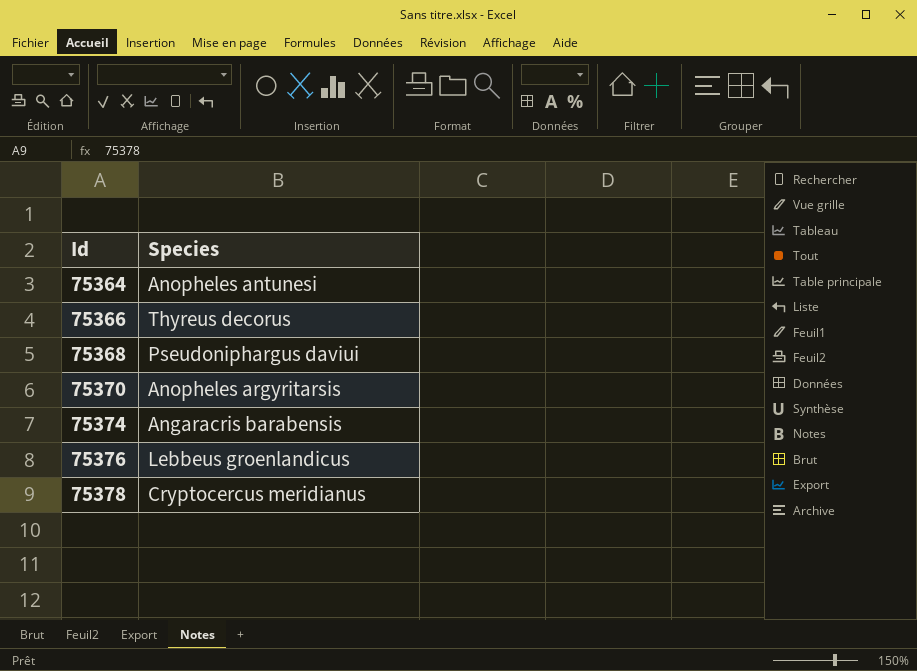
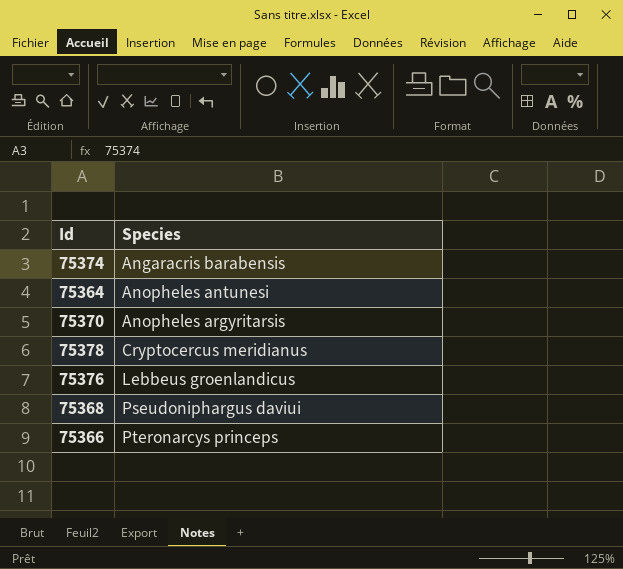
row order: Id ascending -> Species ascending
75366 | Species: Thyreus decorus -> Pteronarcys princeps

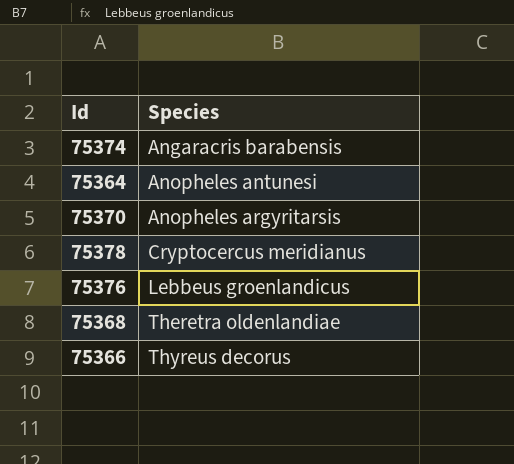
75368 | Species: Pseudoniphargus daviui -> Theretra oldenlandiae
75366 | Species: Pteronarcys princeps -> Thyreus decorus

